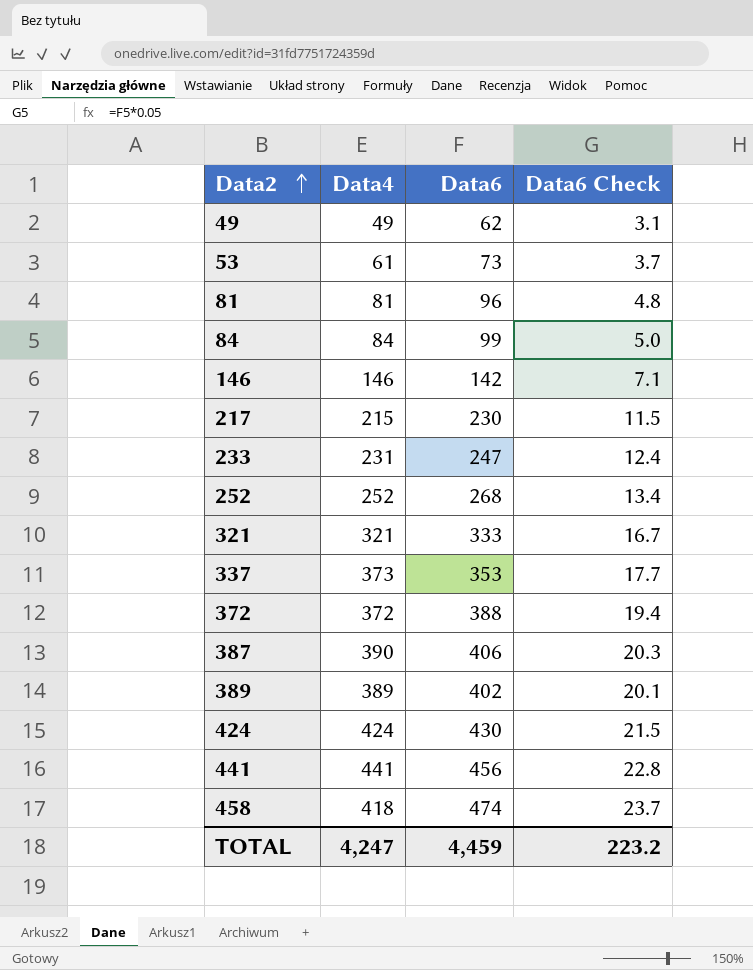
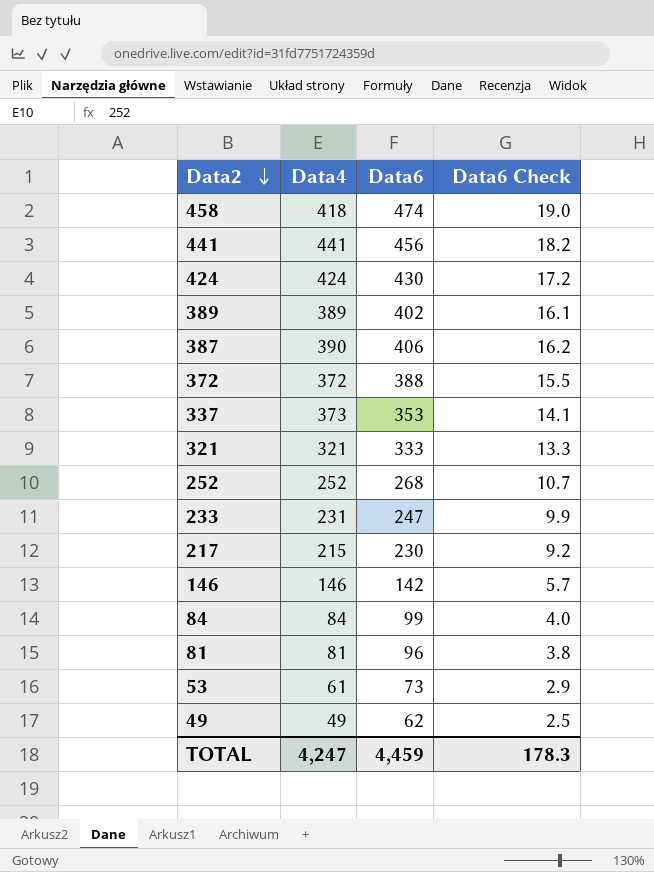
row order: Data2 ascending -> Data2 descending
column Data6 Check | formula: [Data6] * 0.05 -> [Data6] * 0.04
TOTAL | Data6 Check: 223.2 -> 178.3

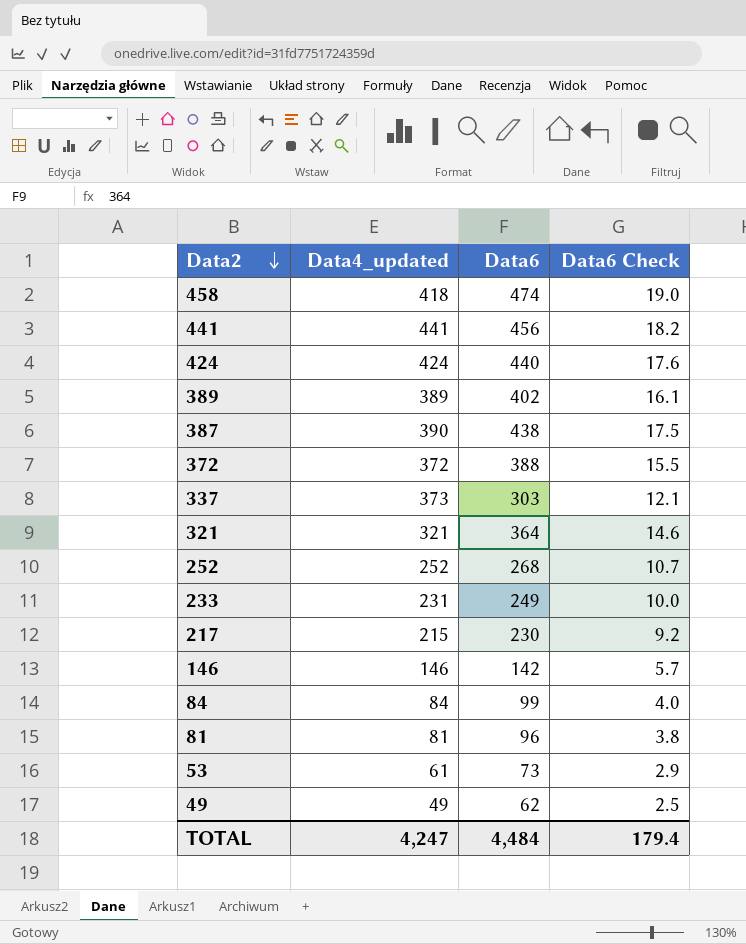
column name: Data4 -> Data4_updated
424 | Data6: 430 -> 440
424 | Data6 Check: 17.2 -> 17.6
387 | Data6: 406 -> 438
387 | Data6 Check: 16.2 -> 17.5
337 | Data6: 353 -> 303
337 | Data6 Check: 14.1 -> 12.1
321 | Data6: 333 -> 364
321 | Data6 Check: 13.3 -> 14.6
233 | Data6: 247 -> 249
233 | Data6 Check: 9.9 -> 10.0
TOTAL | Data6: 4,459 -> 4,484
TOTAL | Data6 Check: 178.3 -> 179.4

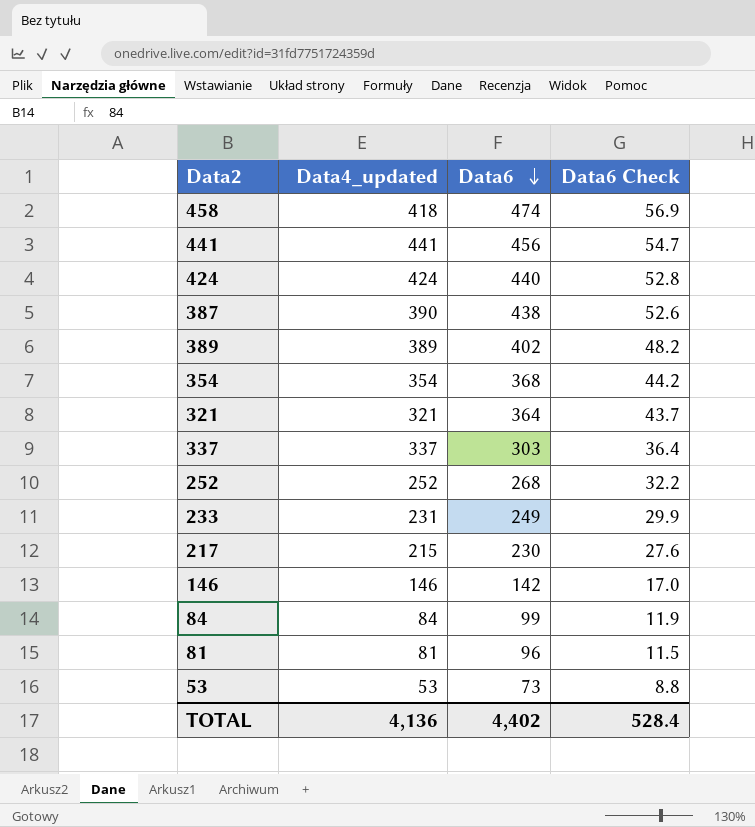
row order: Data2 descending -> Data6 descending
column Data6 Check | formula: [Data6] * 0.04 -> [Data6] * 0.12
row 372: 372 | 388 | 15.5 -> none
row 49: 49 | 62 | 2.5 -> none
row 354: none -> 354 | 368 | 44.2
337 | Data4_updated: 373 -> 337
53 | Data4_updated: 61 -> 53
TOTAL | Data4_updated: 4,247 -> 4,136
TOTAL | Data6: 4,484 -> 4,402
TOTAL | Data6 Check: 179.4 -> 528.4

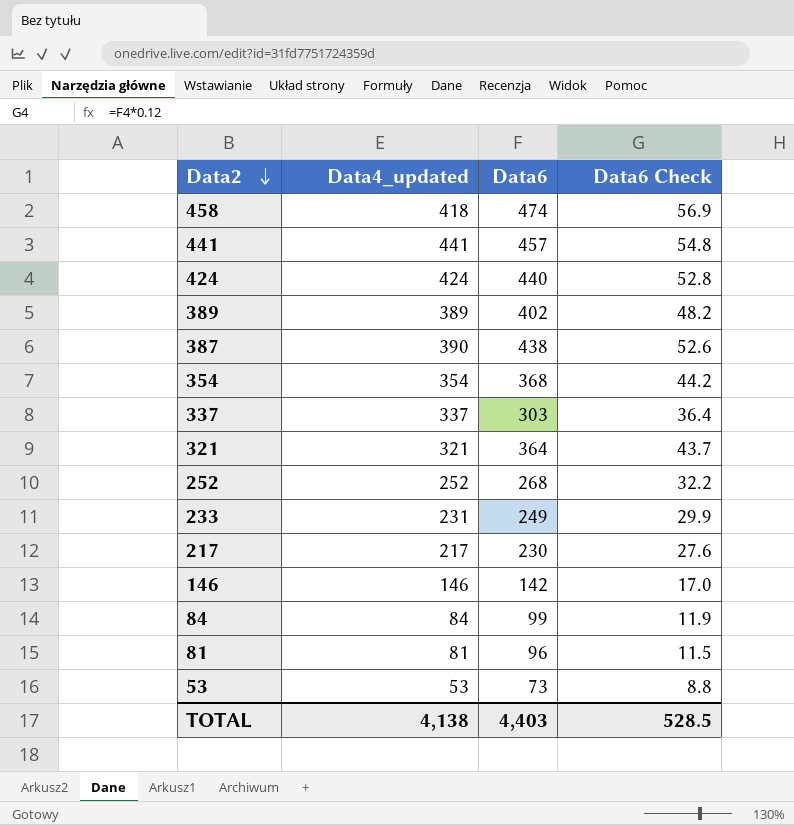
row order: Data6 descending -> Data2 descending
441 | Data6: 456 -> 457
441 | Data6 Check: 54.7 -> 54.8
217 | Data4_updated: 215 -> 217
TOTAL | Data4_updated: 4,136 -> 4,138
TOTAL | Data6: 4,402 -> 4,403
TOTAL | Data6 Check: 528.4 -> 528.5

